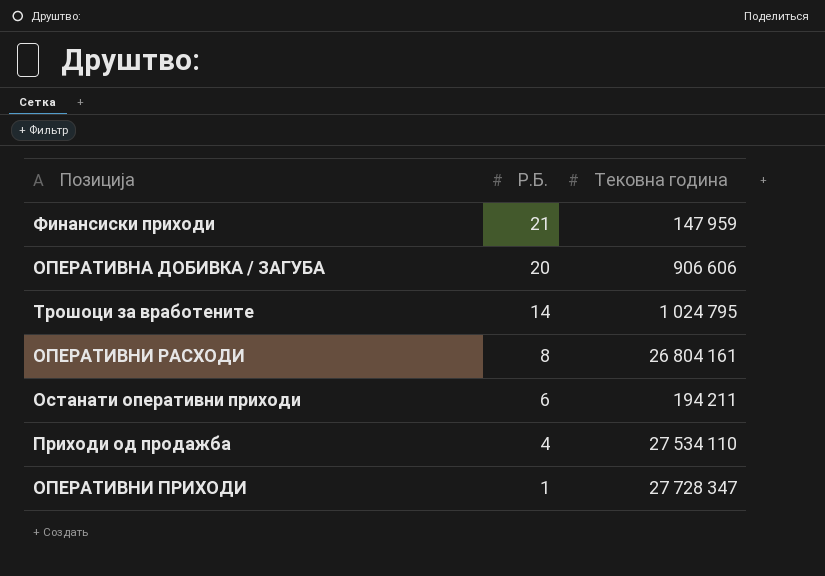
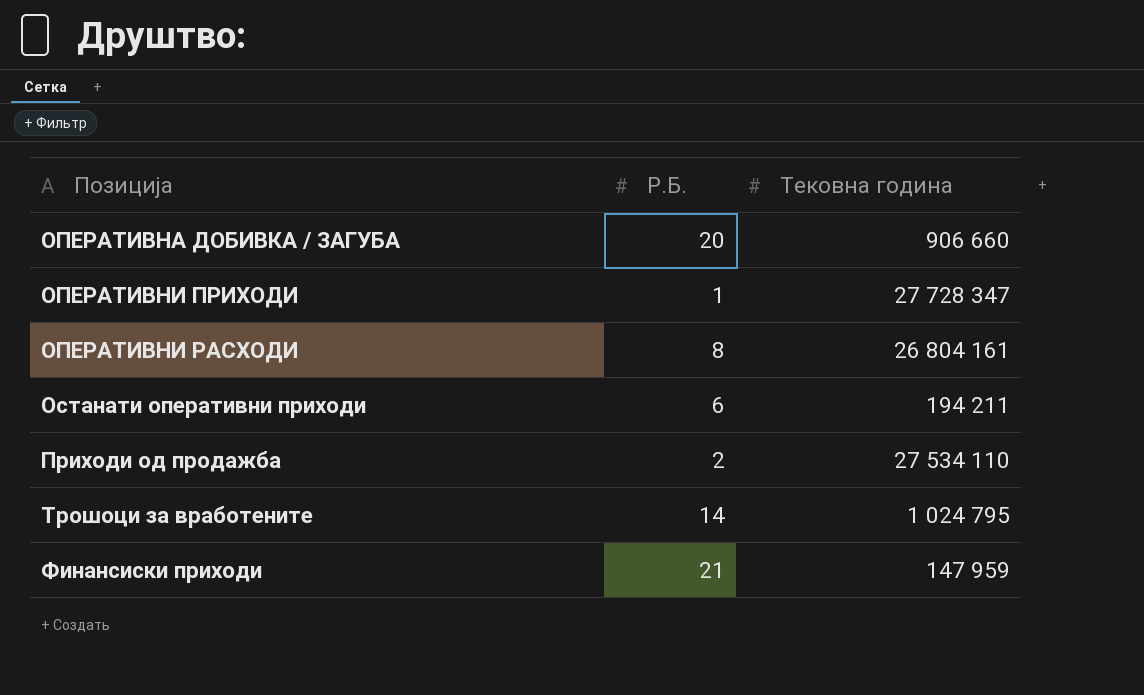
row order: Р.Б. descending -> Позиција ascending
ОПЕРАТИВНА ДОБИВКА / ЗАГУБА | Тековна година: 906 606 -> 906 660
Приходи од продажба | Р.Б.: 4 -> 2

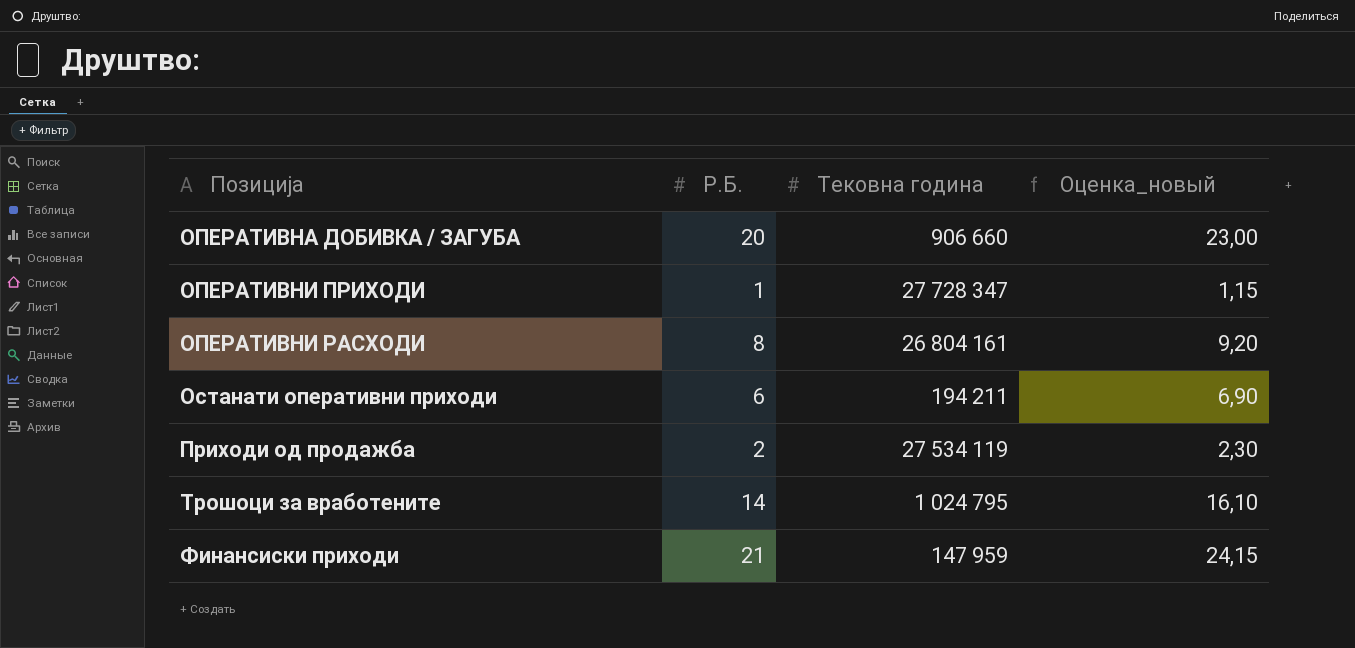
column Оценка_новый | formula: none -> [Р.Б.] * 1,15
Приходи од продажба | Тековна година: 27 534 110 -> 27 534 119

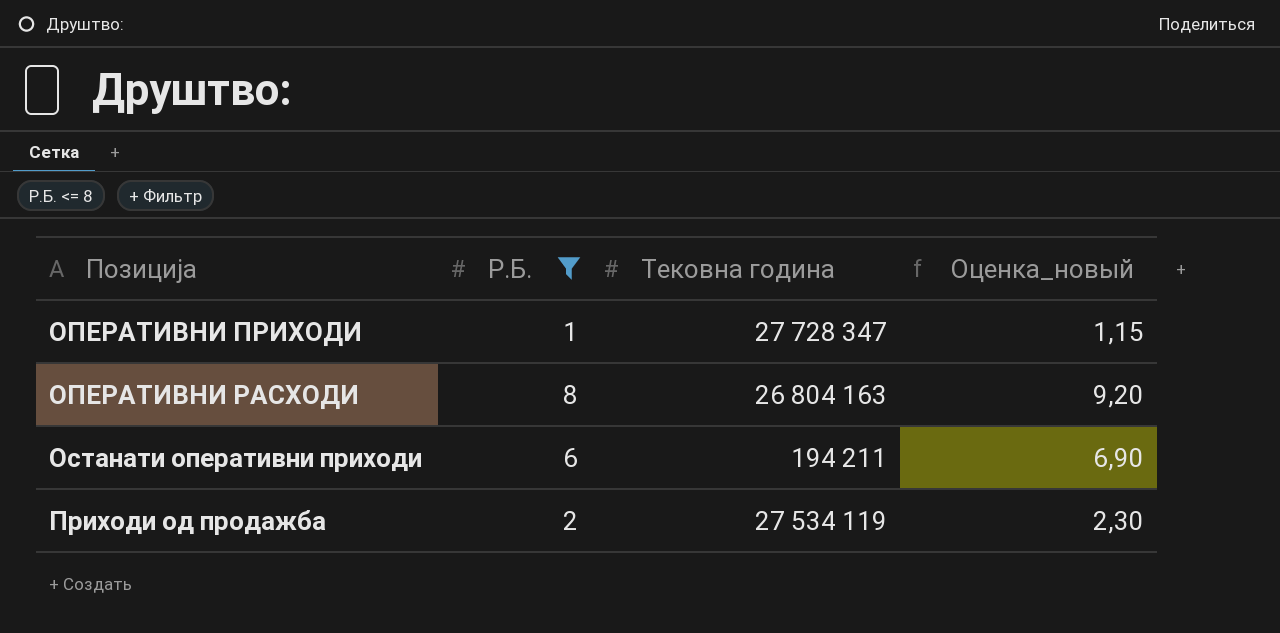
filter: none -> Р.Б. <= 8
ОПЕРАТИВНИ РАСХОДИ | Тековна година: 26 804 161 -> 26 804 163

